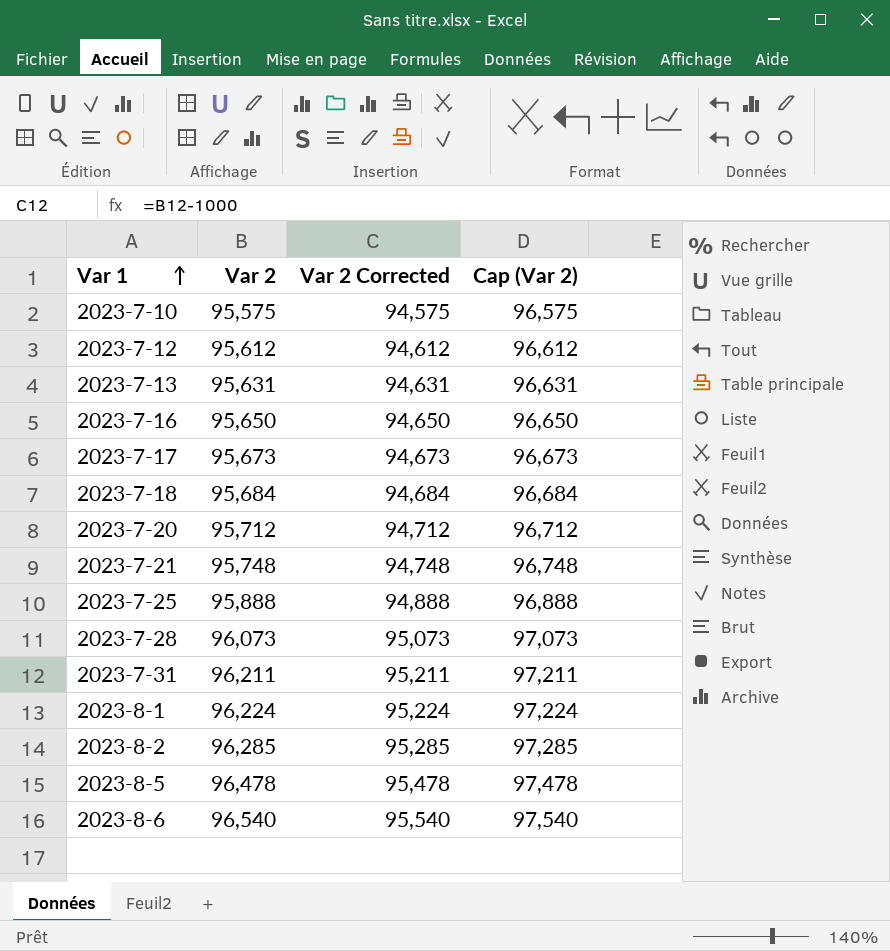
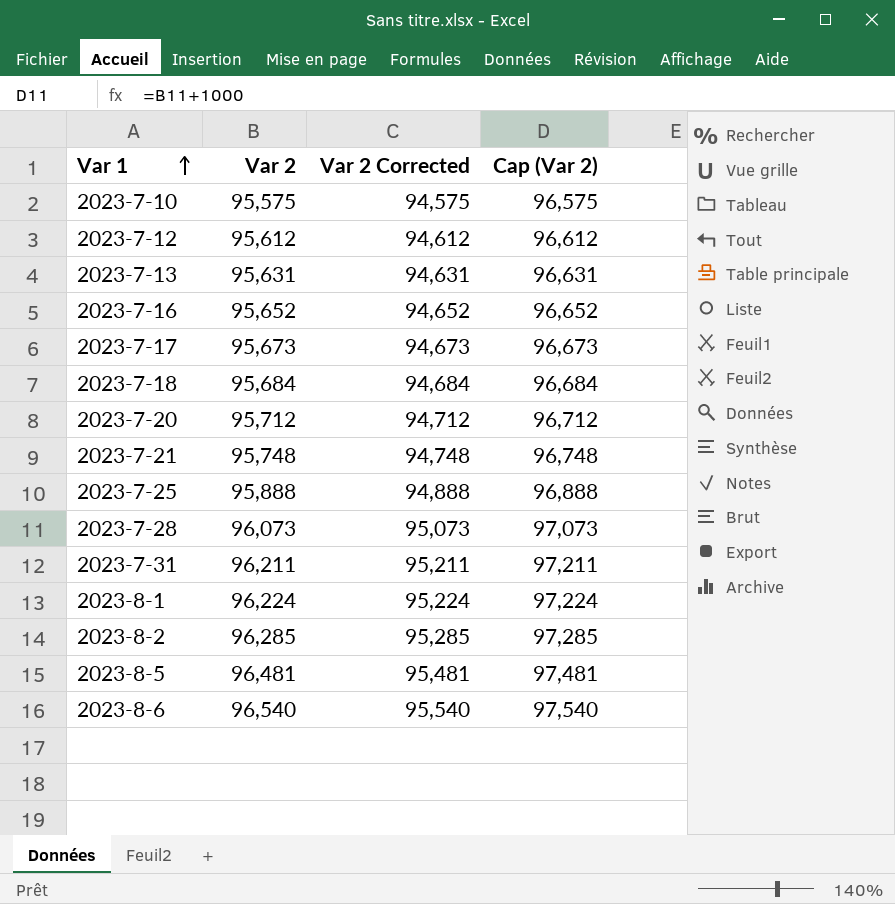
2023-7-16 | Var 2: 95,650 -> 95,652
2023-7-16 | Var 2 Corrected: 94,650 -> 94,652
2023-7-16 | Cap (Var 2): 96,650 -> 96,652
2023-8-5 | Var 2: 96,478 -> 96,481
2023-8-5 | Var 2 Corrected: 95,478 -> 95,481
2023-8-5 | Cap (Var 2): 97,478 -> 97,481

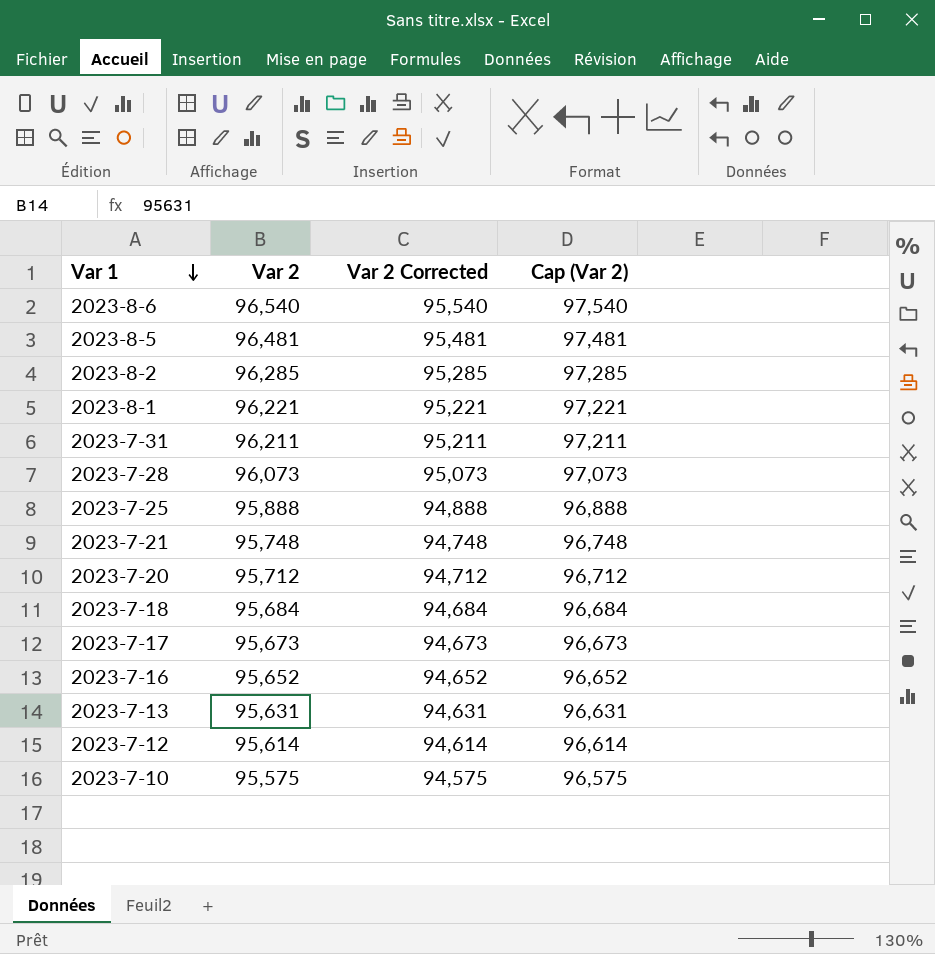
row order: Var 1 ascending -> Var 1 descending
2023-8-1 | Var 2: 96,224 -> 96,221
2023-8-1 | Var 2 Corrected: 95,224 -> 95,221
2023-8-1 | Cap (Var 2): 97,224 -> 97,221
2023-7-12 | Var 2: 95,612 -> 95,614
2023-7-12 | Var 2 Corrected: 94,612 -> 94,614
2023-7-12 | Cap (Var 2): 96,612 -> 96,614

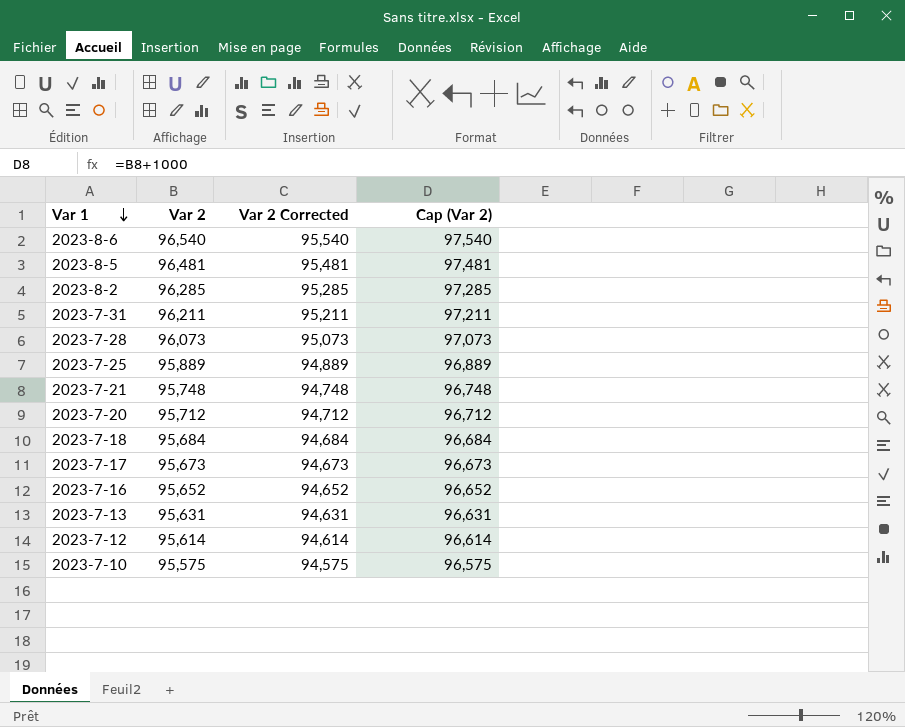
row 2023-8-1: 96,221 | 95,221 | 97,221 -> none
2023-7-25 | Var 2: 95,888 -> 95,889
2023-7-25 | Var 2 Corrected: 94,888 -> 94,889
2023-7-25 | Cap (Var 2): 96,888 -> 96,889

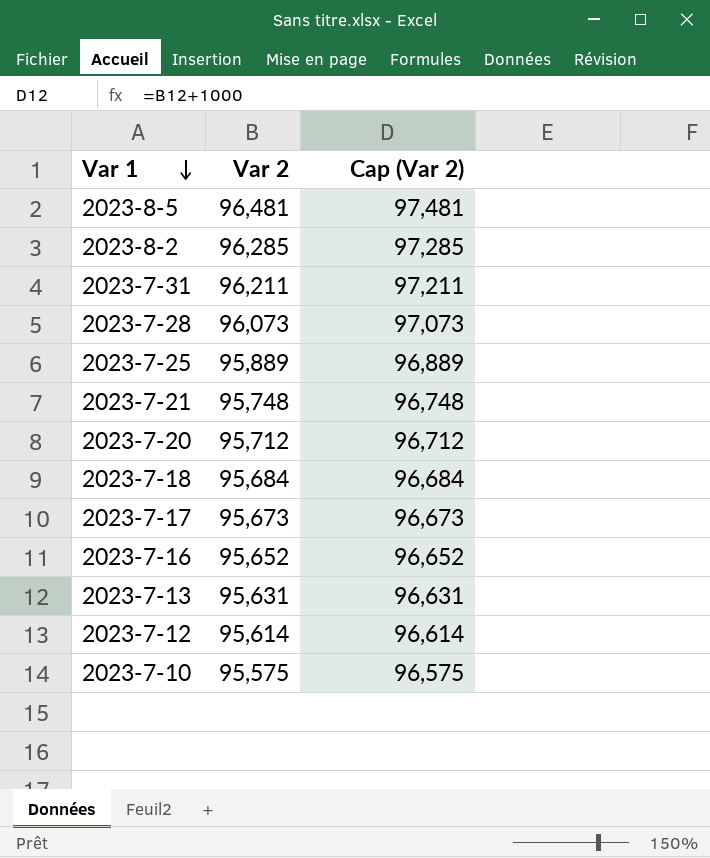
column Var 2 Corrected | formula: [Var 2] - 1000 -> none
row 2023-8-6: 96,540 | 95,540 | 97,540 -> none

